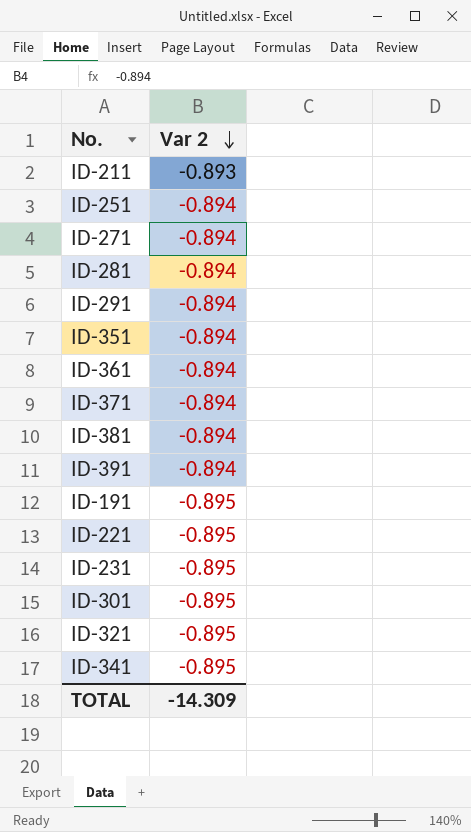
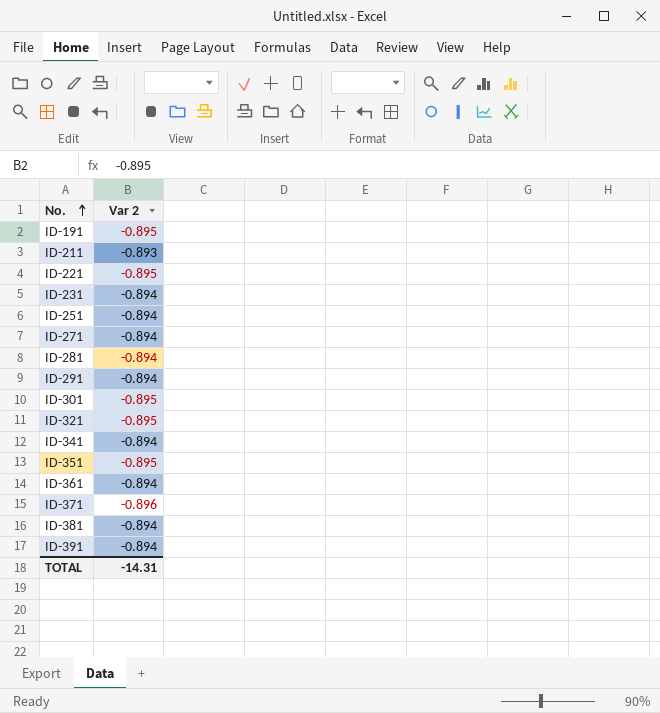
row order: Var 2 descending -> No. ascending
ID-231 | Var 2: -0.895 -> -0.894
ID-341 | Var 2: -0.895 -> -0.894
ID-351 | Var 2: -0.894 -> -0.895
ID-371 | Var 2: -0.894 -> -0.896
TOTAL | Var 2: -14.309 -> -14.31

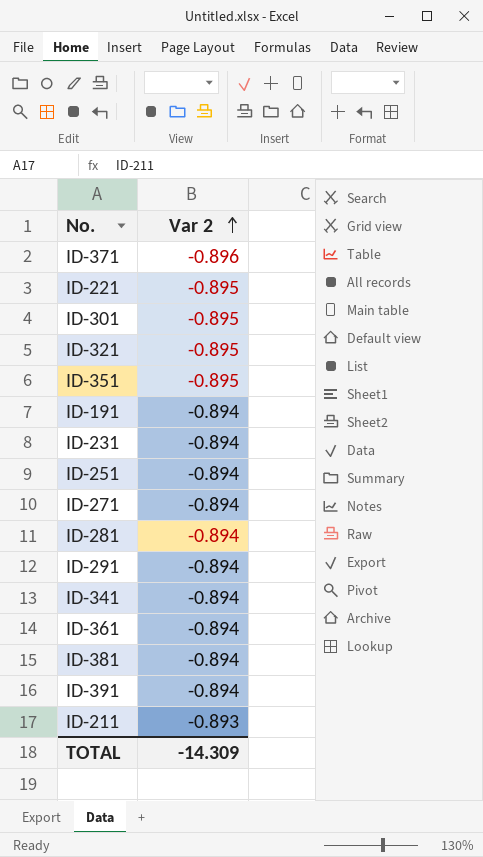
row order: No. ascending -> Var 2 ascending
ID-191 | Var 2: -0.895 -> -0.894
TOTAL | Var 2: -14.31 -> -14.309

